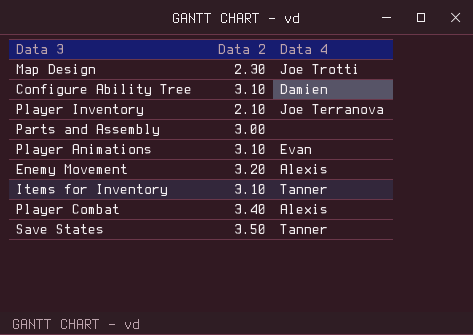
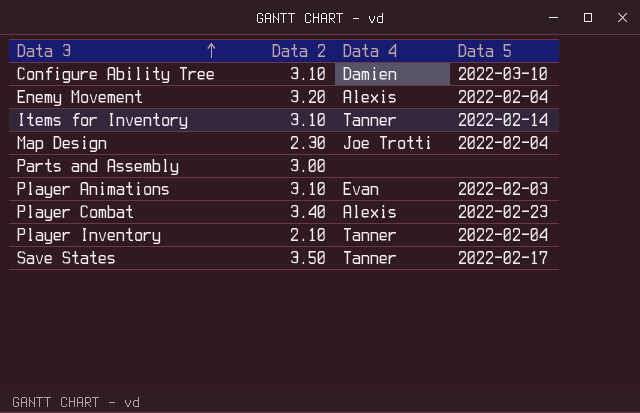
row order: none -> Data 3 ascending
column Data 5 | position: none -> 4
Player Inventory | Data 4: Joe Terranova -> Tanner

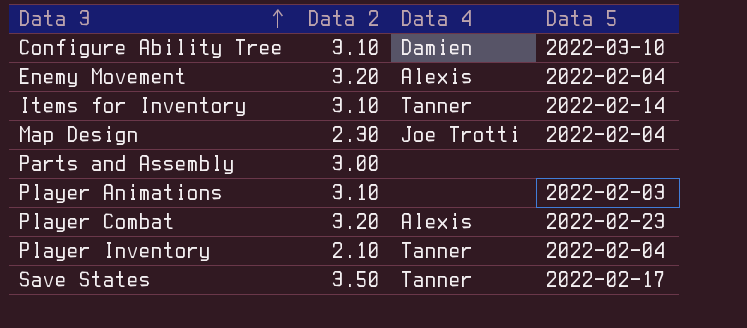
Player Animations | Data 4: Evan -> none
Player Combat | Data 2: 3.40 -> 3.20

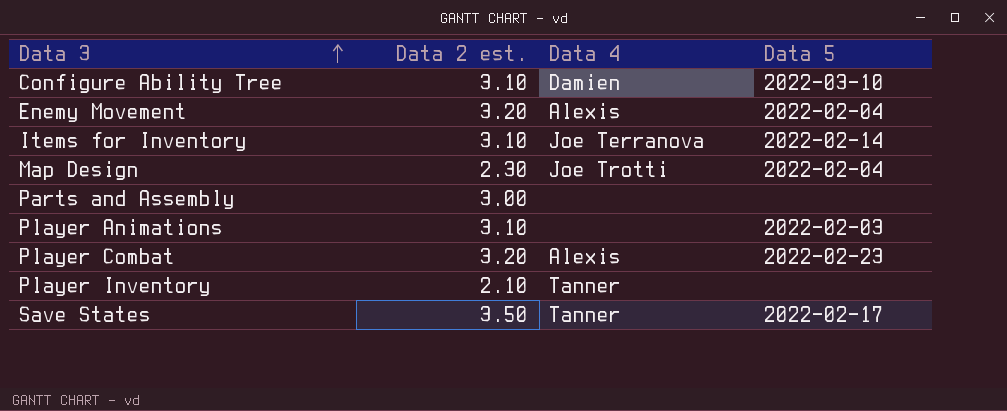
column name: Data 2 -> Data 2 est.
Items for Inventory | Data 4: Tanner -> Joe Terranova
Player Inventory | Data 5: 2022-02-04 -> none

